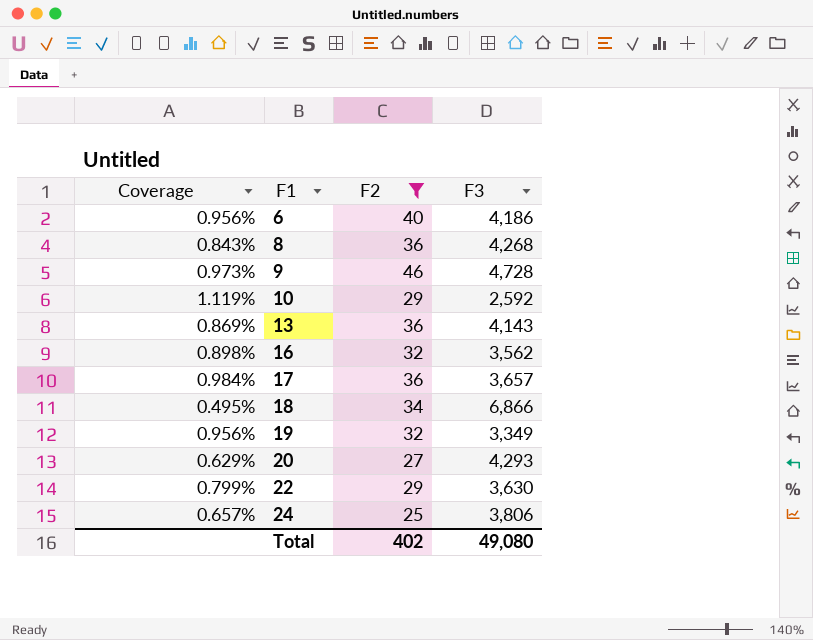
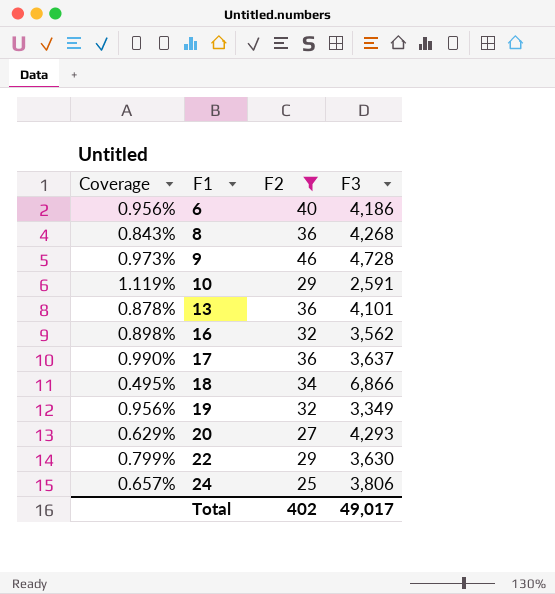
10 | F3: 2,592 -> 2,591
13 | Coverage: 0.869% -> 0.878%
13 | F3: 4,143 -> 4,101
17 | Coverage: 0.984% -> 0.990%
17 | F3: 3,657 -> 3,637
Total | F3: 49,080 -> 49,017

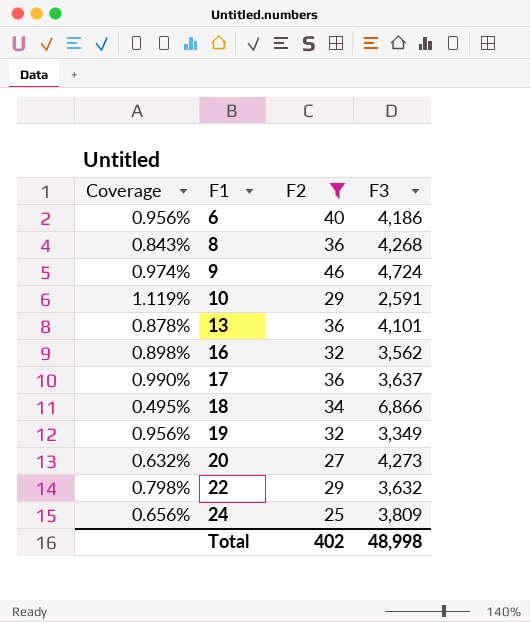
9 | Coverage: 0.973% -> 0.974%
9 | F3: 4,728 -> 4,724
20 | Coverage: 0.629% -> 0.632%
20 | F3: 4,293 -> 4,273
22 | Coverage: 0.799% -> 0.798%
22 | F3: 3,630 -> 3,632
24 | Coverage: 0.657% -> 0.656%
24 | F3: 3,806 -> 3,809
Total | F3: 49,017 -> 48,998

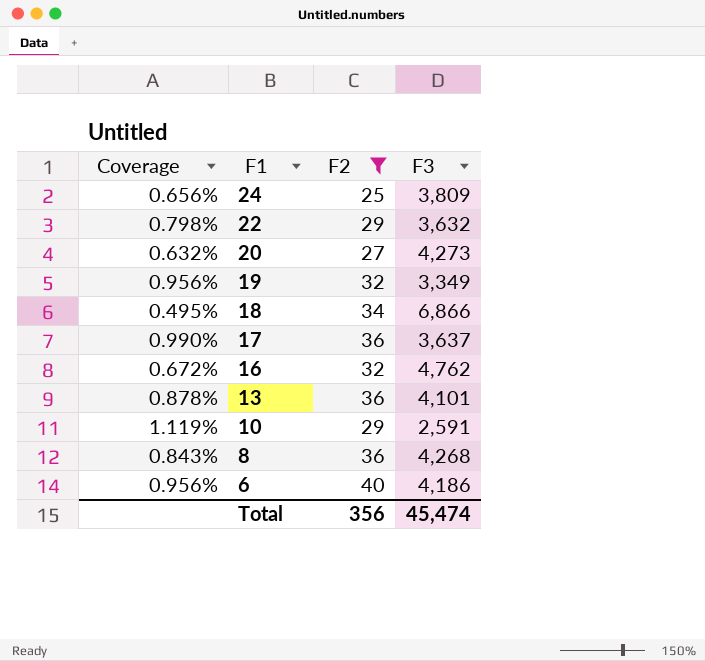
row order: F1 ascending -> F1 descending
row 9: 0.974% | 46 | 4,724 -> none
16 | Coverage: 0.898% -> 0.672%
16 | F3: 3,562 -> 4,762
Total | F2: 402 -> 356
Total | F3: 48,998 -> 45,474

